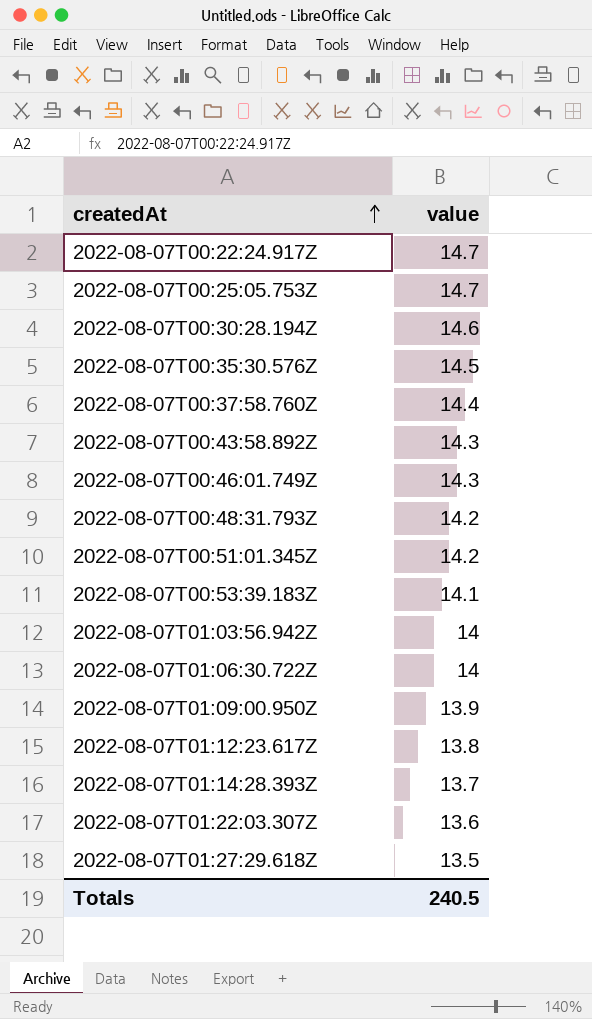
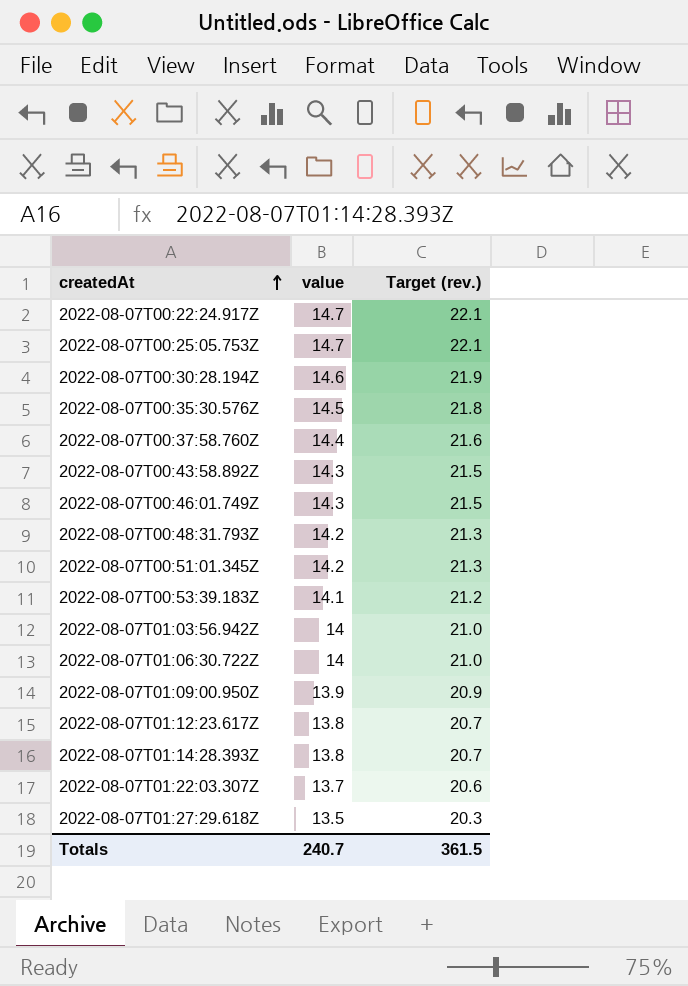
column Target (rev.) | formula: none -> [value] * 1.5
2022-08-07T01:14:28.393Z | value: 13.7 -> 13.8
2022-08-07T01:22:03.307Z | value: 13.6 -> 13.7
Totals | value: 240.5 -> 240.7

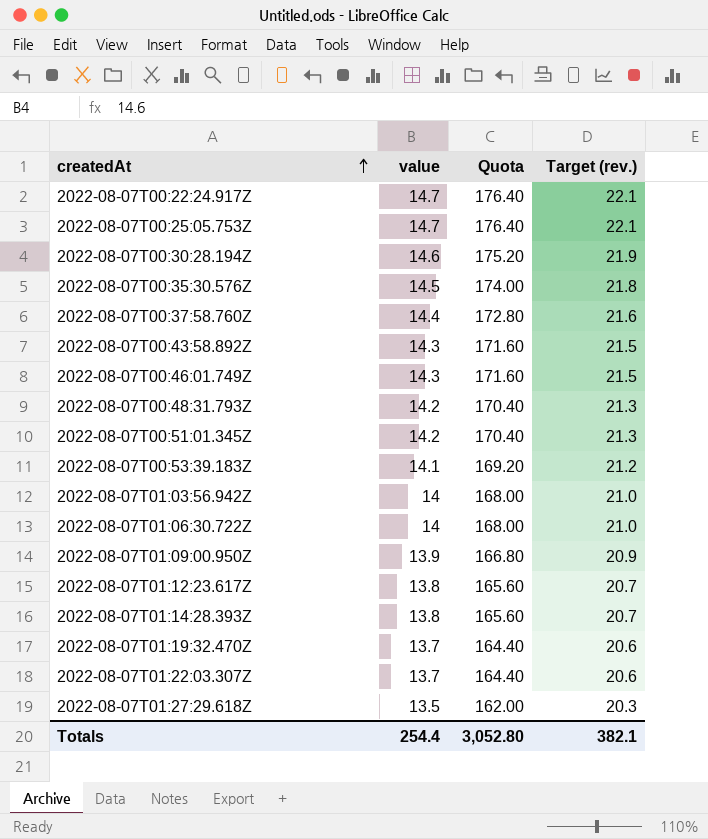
column Quota | formula: none -> [value] * 12
row 2022-08-07T01:19:32.470Z: none -> 13.7 | 164.40 | 20.6
Totals | value: 240.7 -> 254.4
Totals | Target (rev.): 361.5 -> 382.1

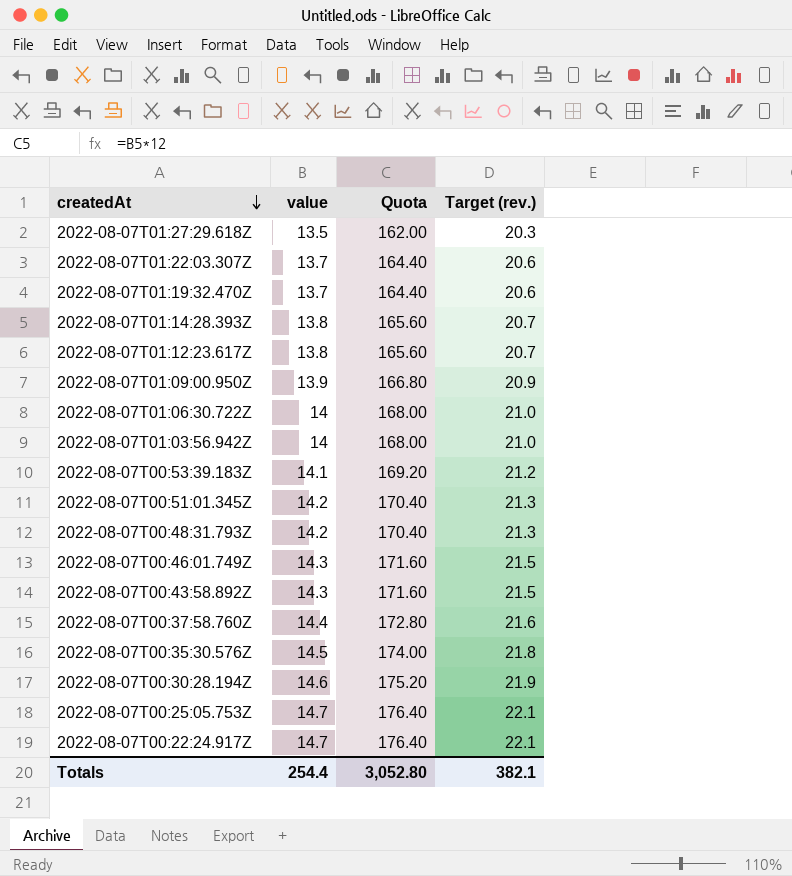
row order: createdAt ascending -> createdAt descending

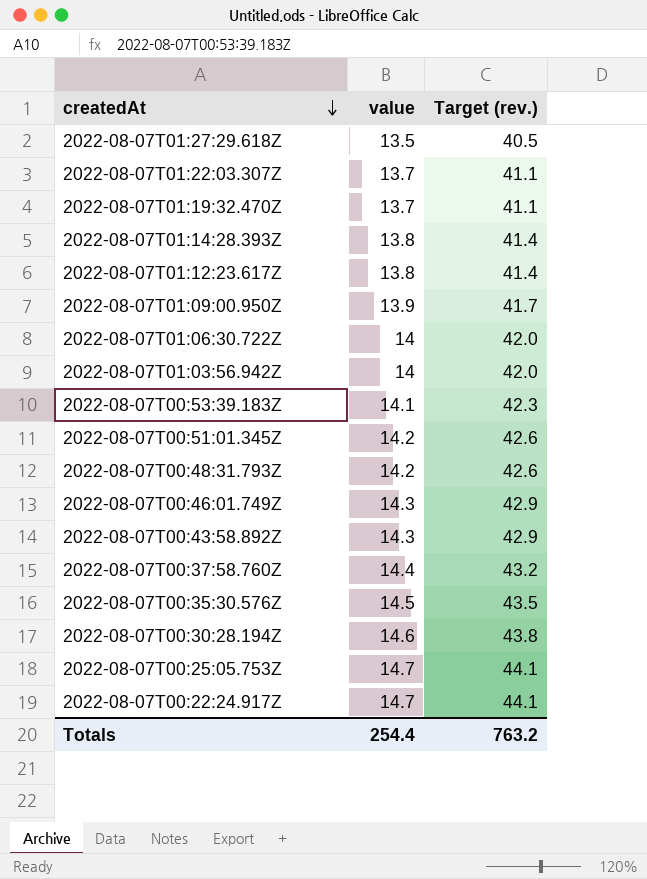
column Quota | formula: [value] * 12 -> none
column Target (rev.) | formula: [value] * 1.5 -> [value] * 3
Totals | Target (rev.): 382.1 -> 763.2

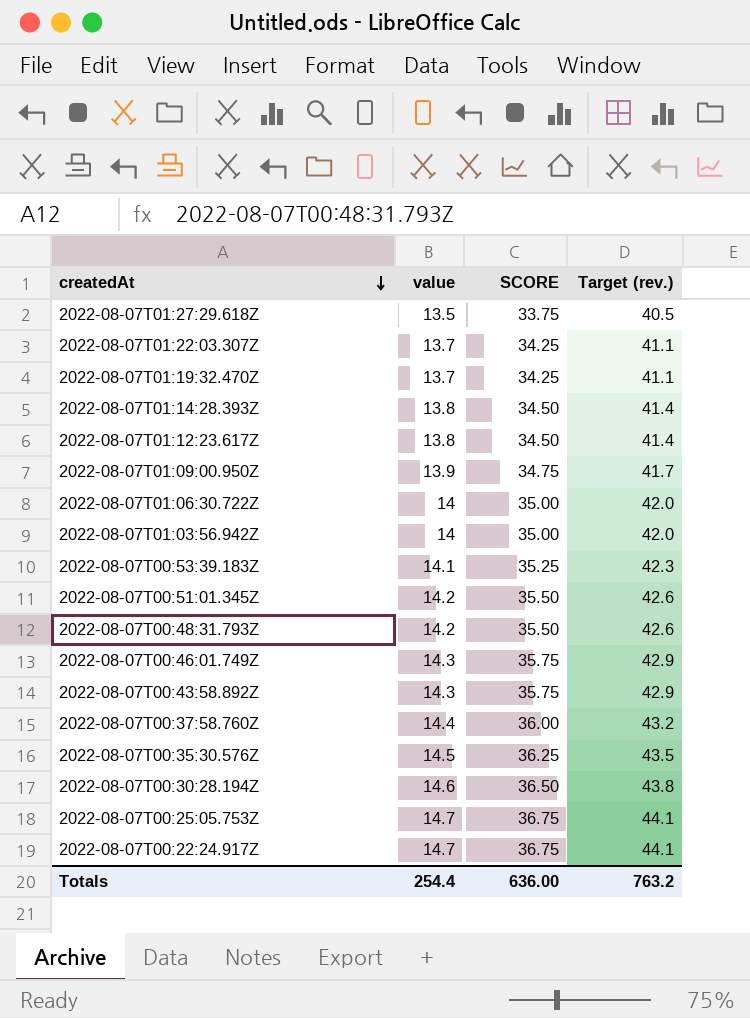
column SCORE | formula: none -> [value] * 2.5

